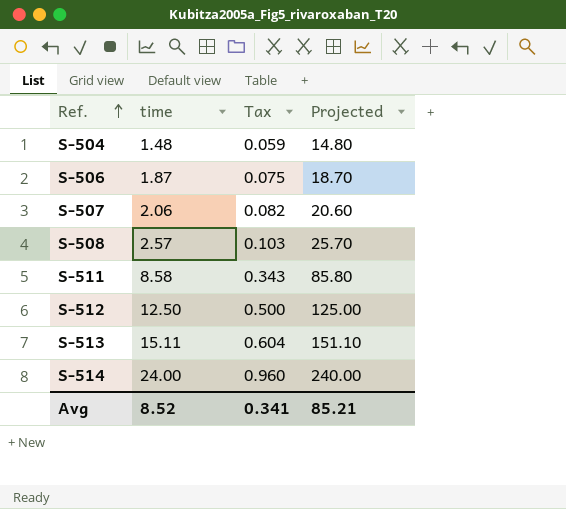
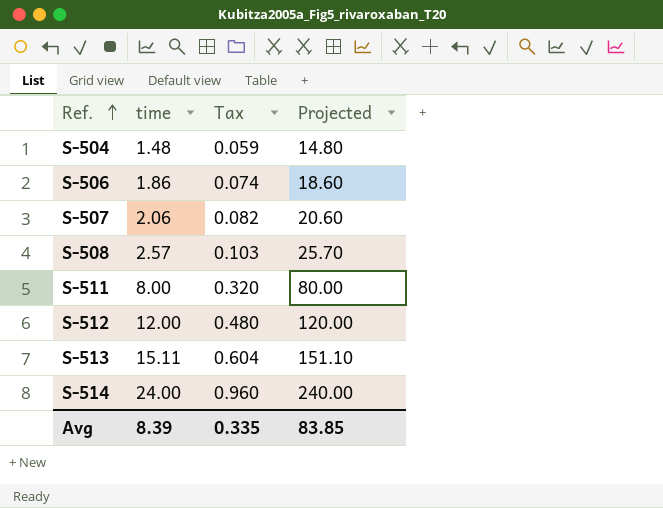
S-506 | time: 1.87 -> 1.86
S-506 | Tax: 0.075 -> 0.074
S-506 | Projected: 18.70 -> 18.60
S-511 | time: 8.58 -> 8.00
S-511 | Tax: 0.343 -> 0.320
S-511 | Projected: 85.80 -> 80.00
S-512 | time: 12.50 -> 12.00
S-512 | Tax: 0.500 -> 0.480
S-512 | Projected: 125.00 -> 120.00
Avg | time: 8.52 -> 8.39
Avg | Tax: 0.341 -> 0.335
Avg | Projected: 85.21 -> 83.85

